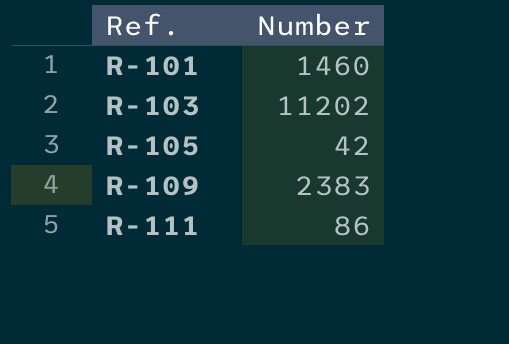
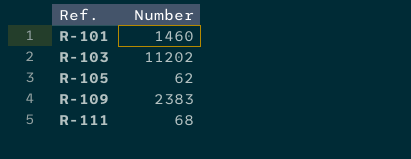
R-105 | Number: 42 -> 62
R-111 | Number: 86 -> 68

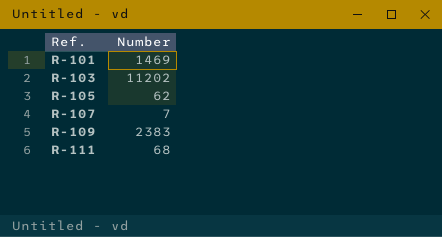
R-101 | Number: 1460 -> 1469
row R-107: none -> 7

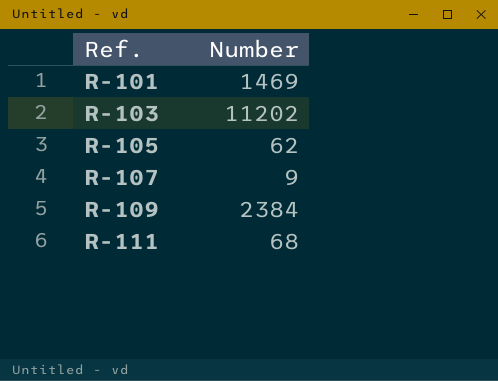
R-107 | Number: 7 -> 9
R-109 | Number: 2383 -> 2384

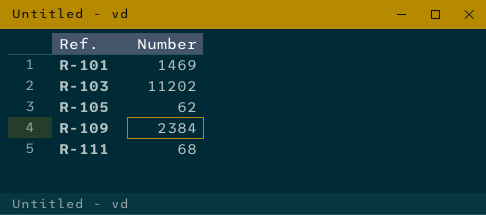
row R-107: 9 -> none

